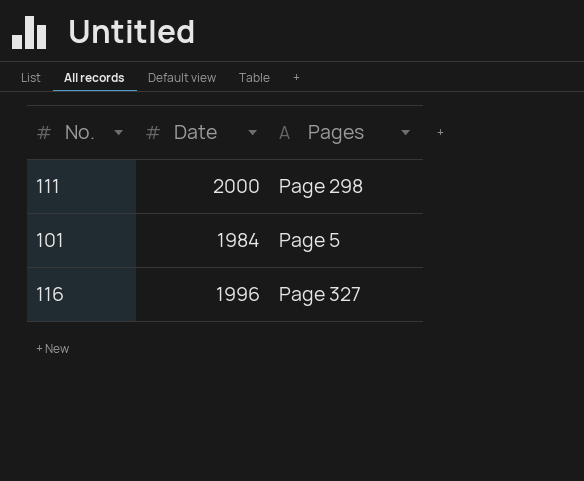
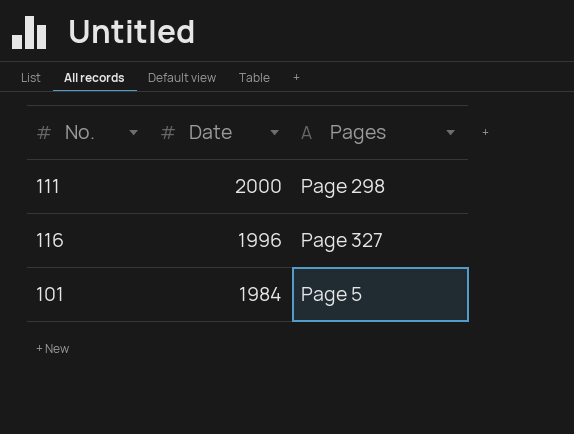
row order: none -> Date descending

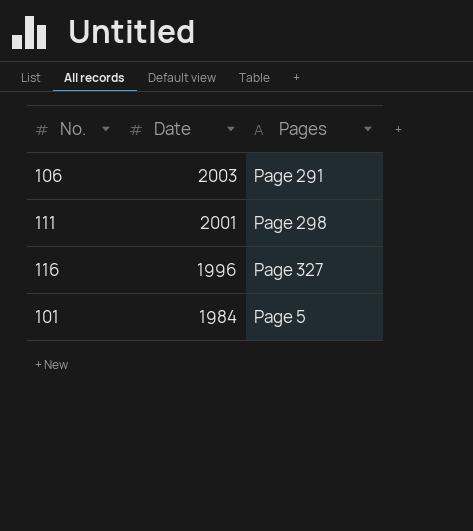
row 106: none -> 2003 | Page 291
111 | Date: 2000 -> 2001

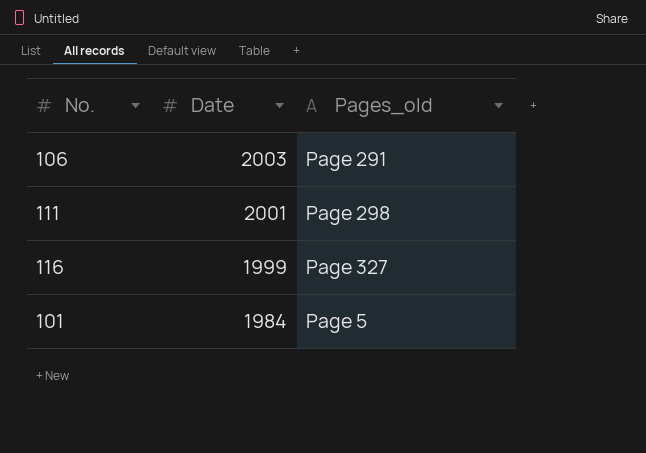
column name: Pages -> Pages_old
116 | Date: 1996 -> 1999

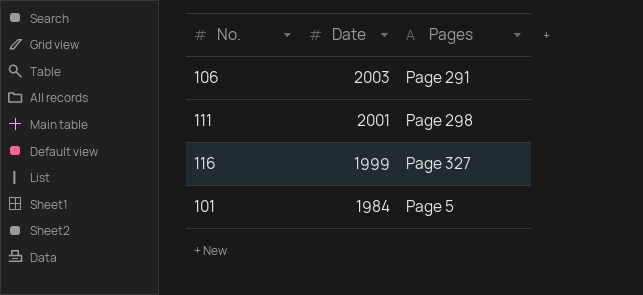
column name: Pages_old -> Pages

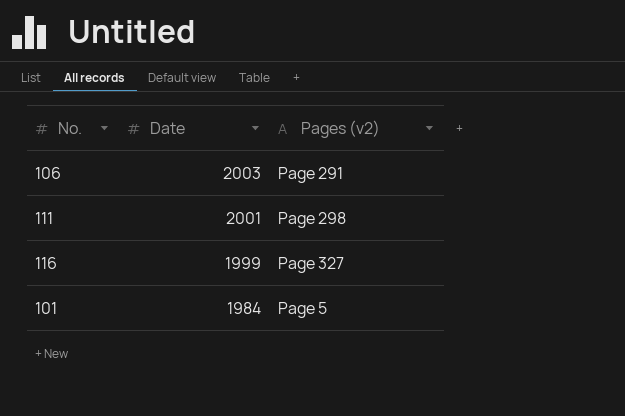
column name: Pages -> Pages (v2)

